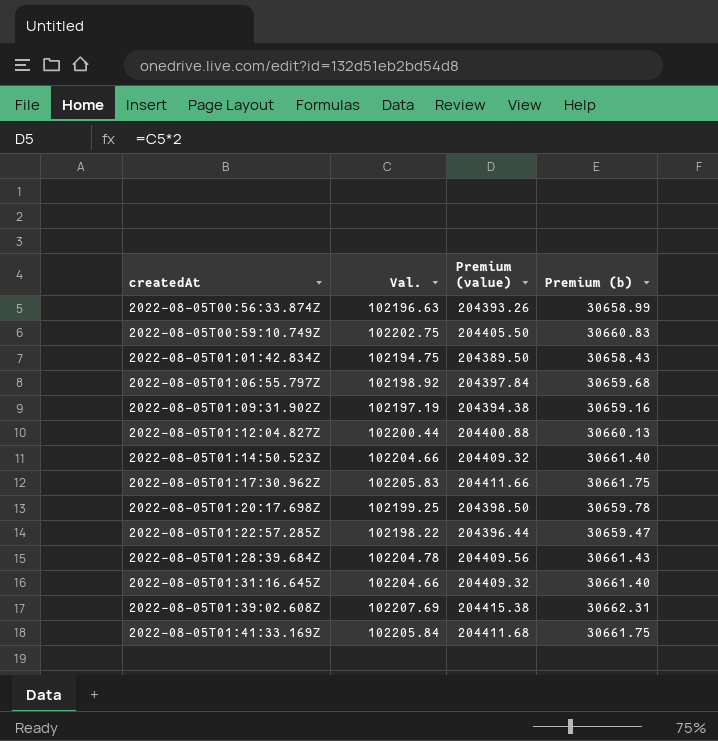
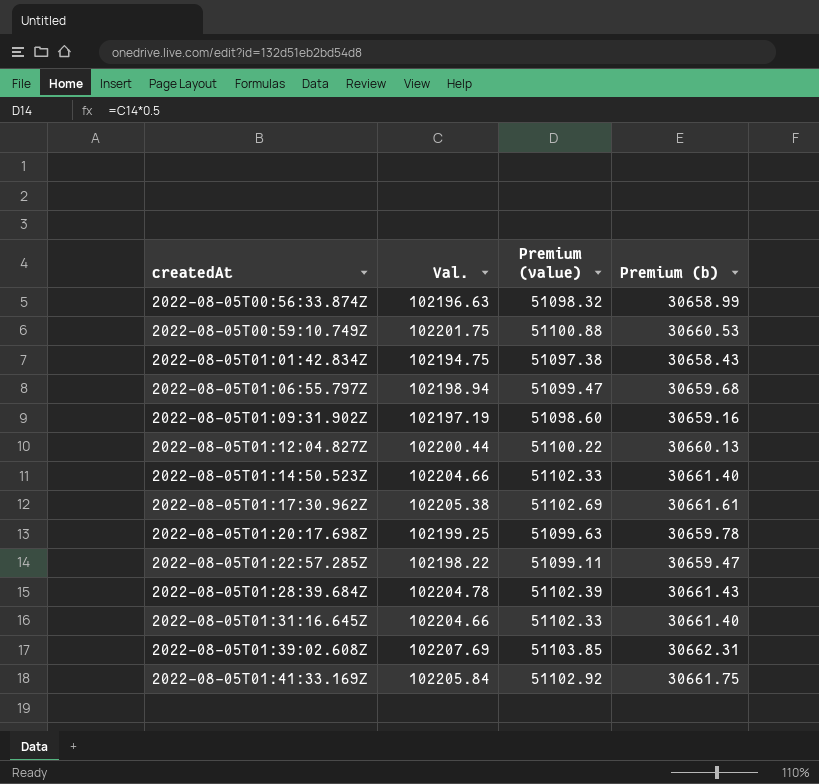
column Premium (value) | formula: [Val.] * 2 -> [Val.] * 0.5
2022-08-05T00:59:10.749Z | Val.: 102202.75 -> 102201.75
2022-08-05T00:59:10.749Z | Premium (b): 30660.83 -> 30660.53
2022-08-05T01:06:55.797Z | Val.: 102198.92 -> 102198.94
2022-08-05T01:17:30.962Z | Val.: 102205.83 -> 102205.38
2022-08-05T01:17:30.962Z | Premium (b): 30661.75 -> 30661.61

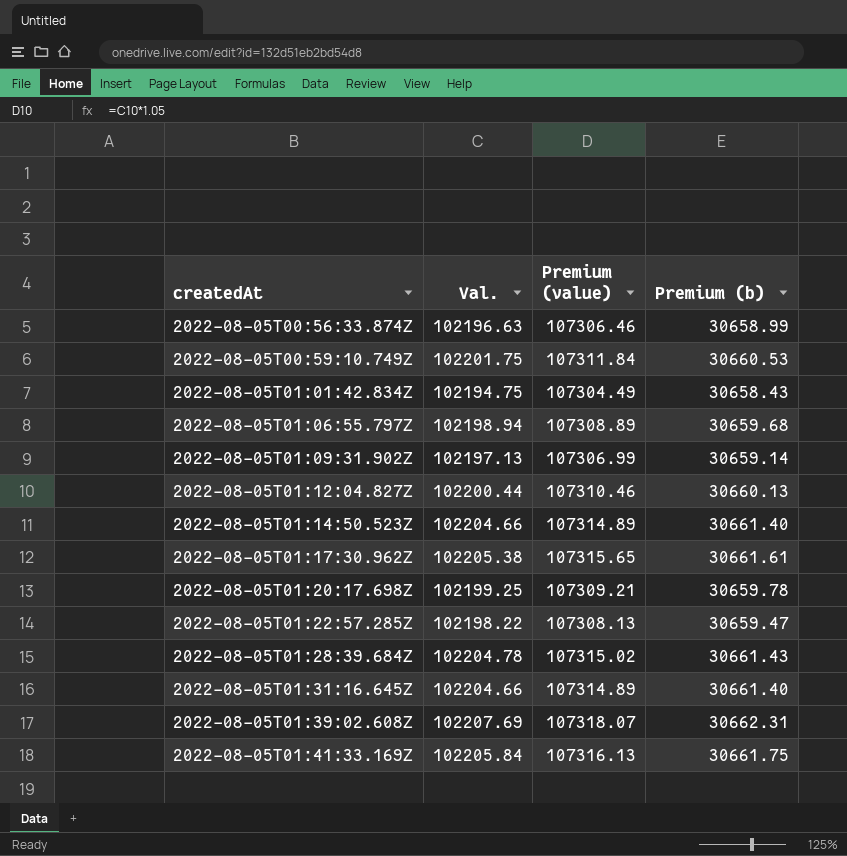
column Premium (value) | formula: [Val.] * 0.5 -> [Val.] * 1.05
2022-08-05T01:09:31.902Z | Val.: 102197.19 -> 102197.13
2022-08-05T01:09:31.902Z | Premium (b): 30659.16 -> 30659.14

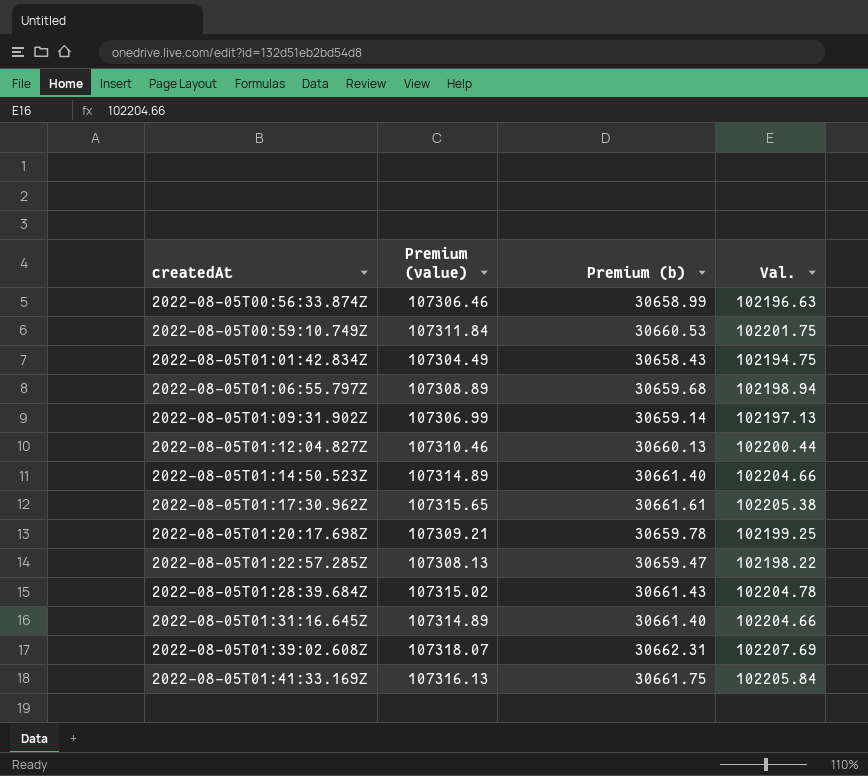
column Val. | position: 2 -> 4

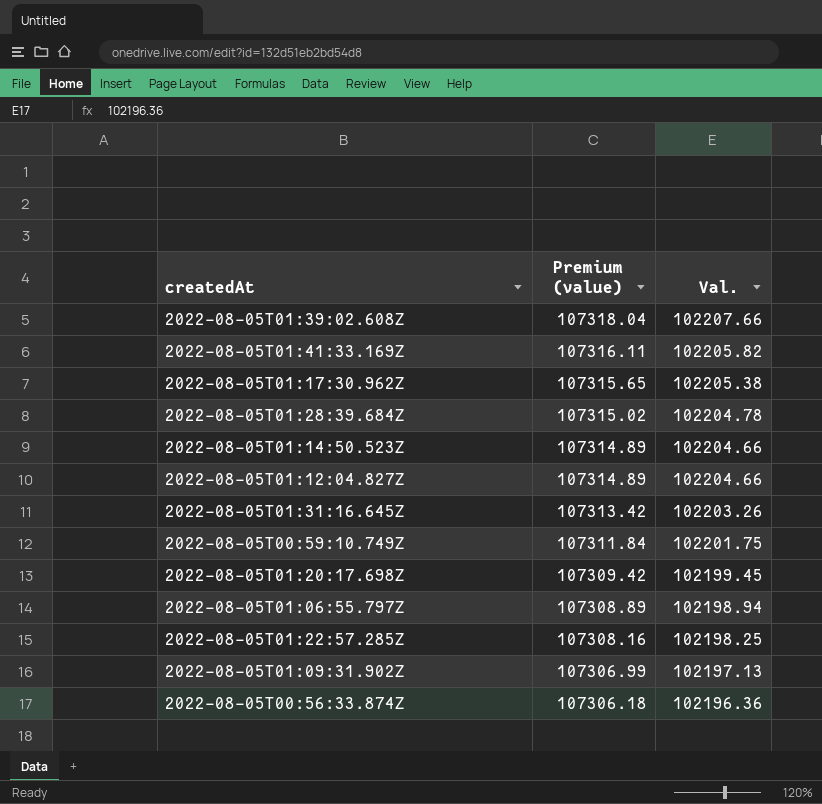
row order: createdAt ascending -> Premium (value) descending
column Premium (b) | formula: [Val.] * 0.3 -> none
row 2022-08-05T01:01:42.834Z: 107304.49 | 30658.43 | 102194.75 -> none
2022-08-05T01:39:02.608Z | Premium (value): 107318.07 -> 107318.04
2022-08-05T01:39:02.608Z | Val.: 102207.69 -> 102207.66
2022-08-05T01:41:33.169Z | Premium (value): 107316.13 -> 107316.11
2022-08-05T01:41:33.169Z | Val.: 102205.84 -> 102205.82
2022-08-05T01:12:04.827Z | Premium (value): 107310.46 -> 107314.89
2022-08-05T01:12:04.827Z | Val.: 102200.44 -> 102204.66
2022-08-05T01:31:16.645Z | Premium (value): 107314.89 -> 107313.42
2022-08-05T01:31:16.645Z | Val.: 102204.66 -> 102203.26
2022-08-05T01:20:17.698Z | Premium (value): 107309.21 -> 107309.42
2022-08-05T01:20:17.698Z | Val.: 102199.25 -> 102199.45
2022-08-05T01:22:57.285Z | Premium (value): 107308.13 -> 107308.16
2022-08-05T01:22:57.285Z | Val.: 102198.22 -> 102198.25
2022-08-05T00:56:33.874Z | Premium (value): 107306.46 -> 107306.18
2022-08-05T00:56:33.874Z | Val.: 102196.63 -> 102196.36

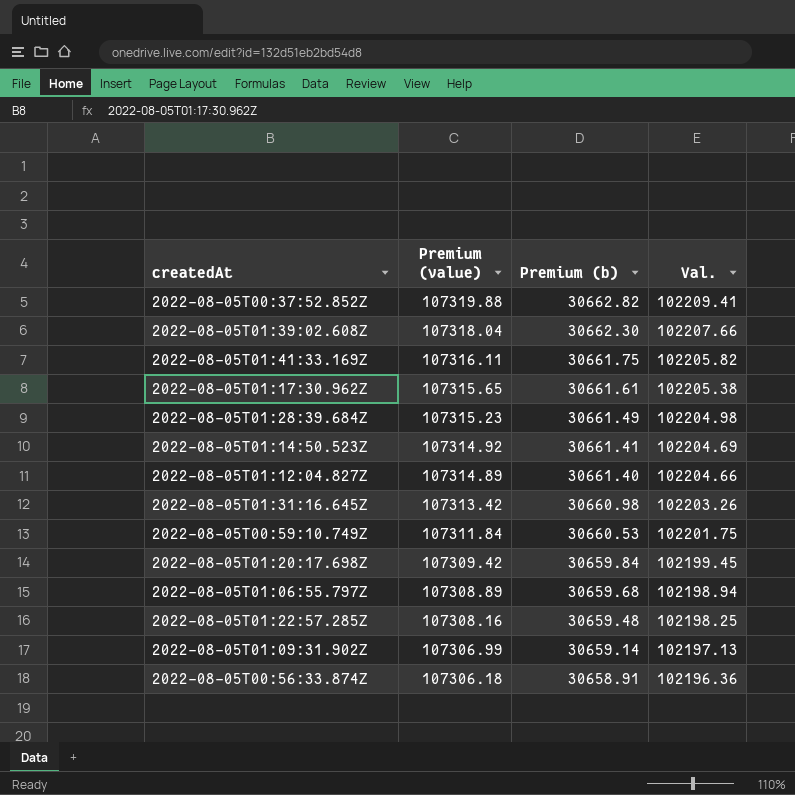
column Premium (b) | formula: none -> [Val.] * 0.3
row 2022-08-05T00:37:52.852Z: none -> 107319.88 | 30662.82 | 102209.41
2022-08-05T01:28:39.684Z | Premium (value): 107315.02 -> 107315.23
2022-08-05T01:28:39.684Z | Val.: 102204.78 -> 102204.98
2022-08-05T01:14:50.523Z | Premium (value): 107314.89 -> 107314.92
2022-08-05T01:14:50.523Z | Val.: 102204.66 -> 102204.69

